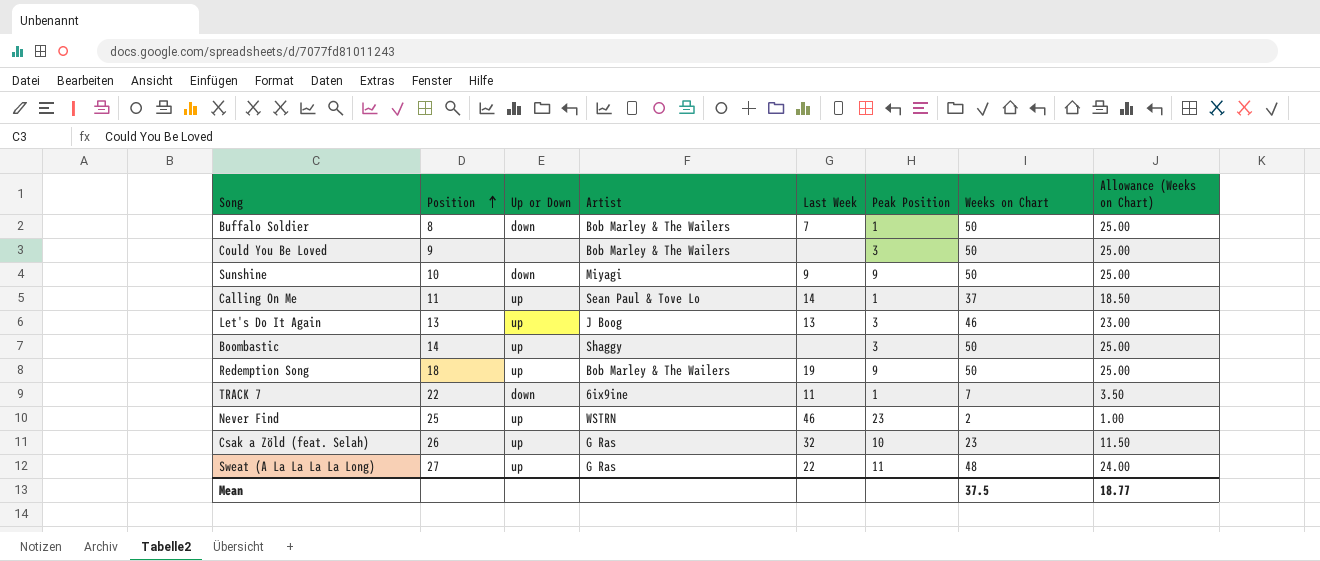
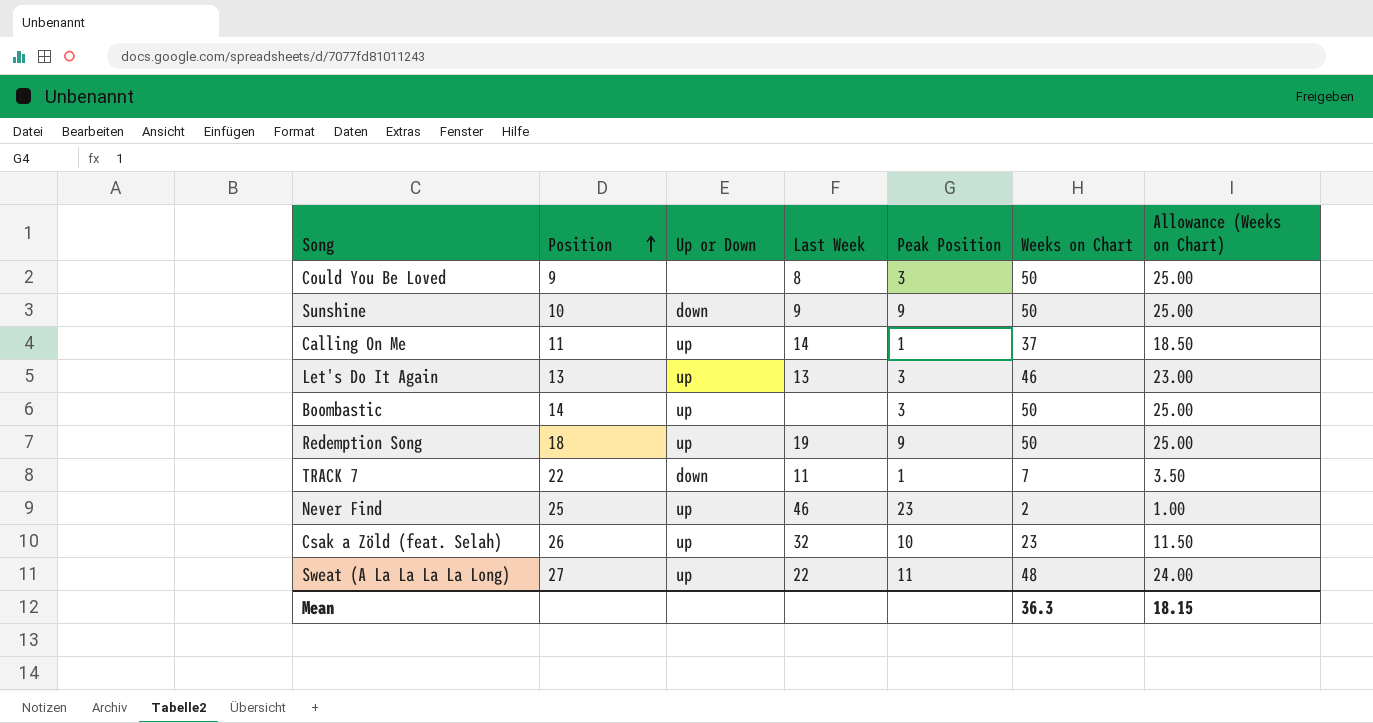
column Artist | position: 4 -> none
row Buffalo Soldier: 8 | down | Bob Marley & The Wailers | 7 | 1 | 50 | 25.00 -> none
Could You Be Loved | Last Week: none -> 8
Mean | Weeks on Chart: 37.5 -> 36.3
Mean | Allowance (Weeks on Chart): 18.77 -> 18.15

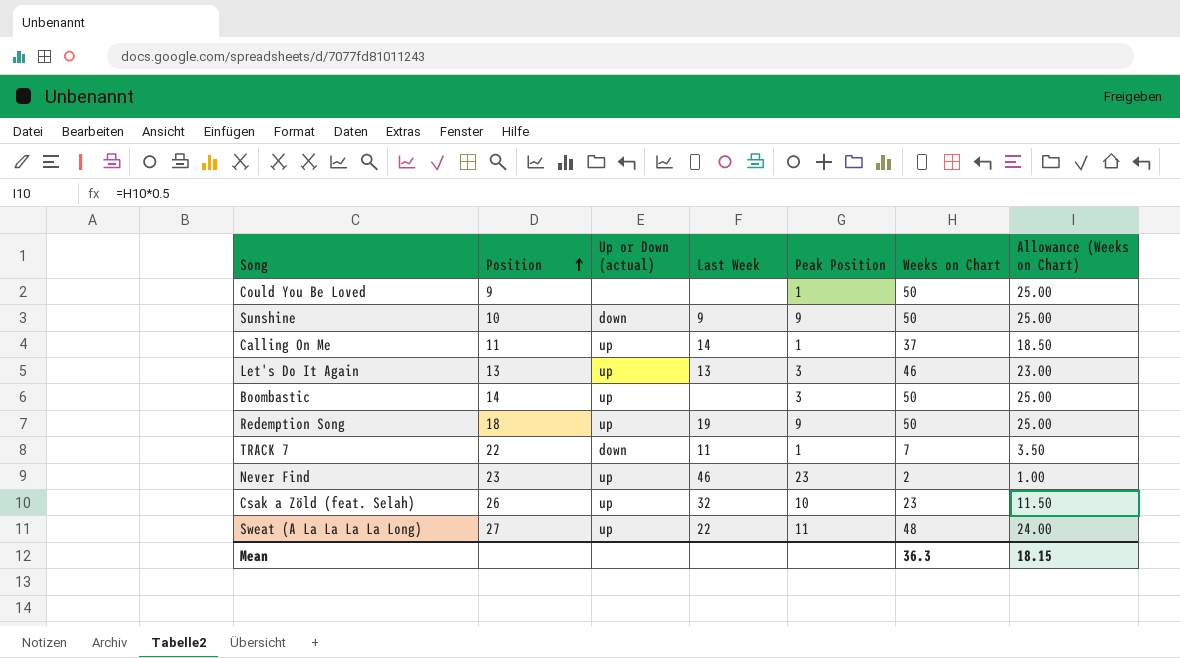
column name: Up or Down -> Up or Down (actual)
Could You Be Loved | Last Week: 8 -> none
Could You Be Loved | Peak Position: 3 -> 1
Never Find | Position: 25 -> 23

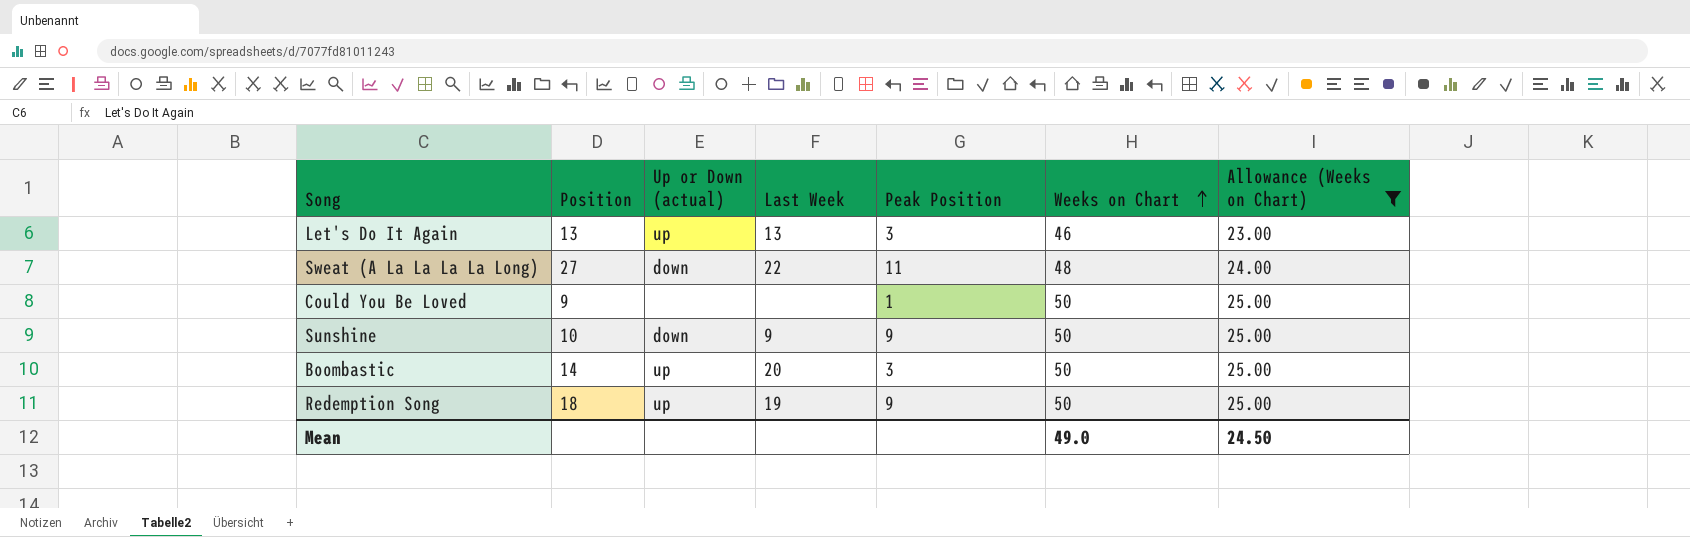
filter: none -> Allowance (Weeks on Chart) >= 23.00
row order: Position ascending -> Weeks on Chart ascending
Sweat (A La La La La Long) | Up or Down (actual): up -> down
Boombastic | Last Week: none -> 20
Mean | Weeks on Chart: 36.3 -> 49.0
Mean | Allowance (Weeks on Chart): 18.15 -> 24.50

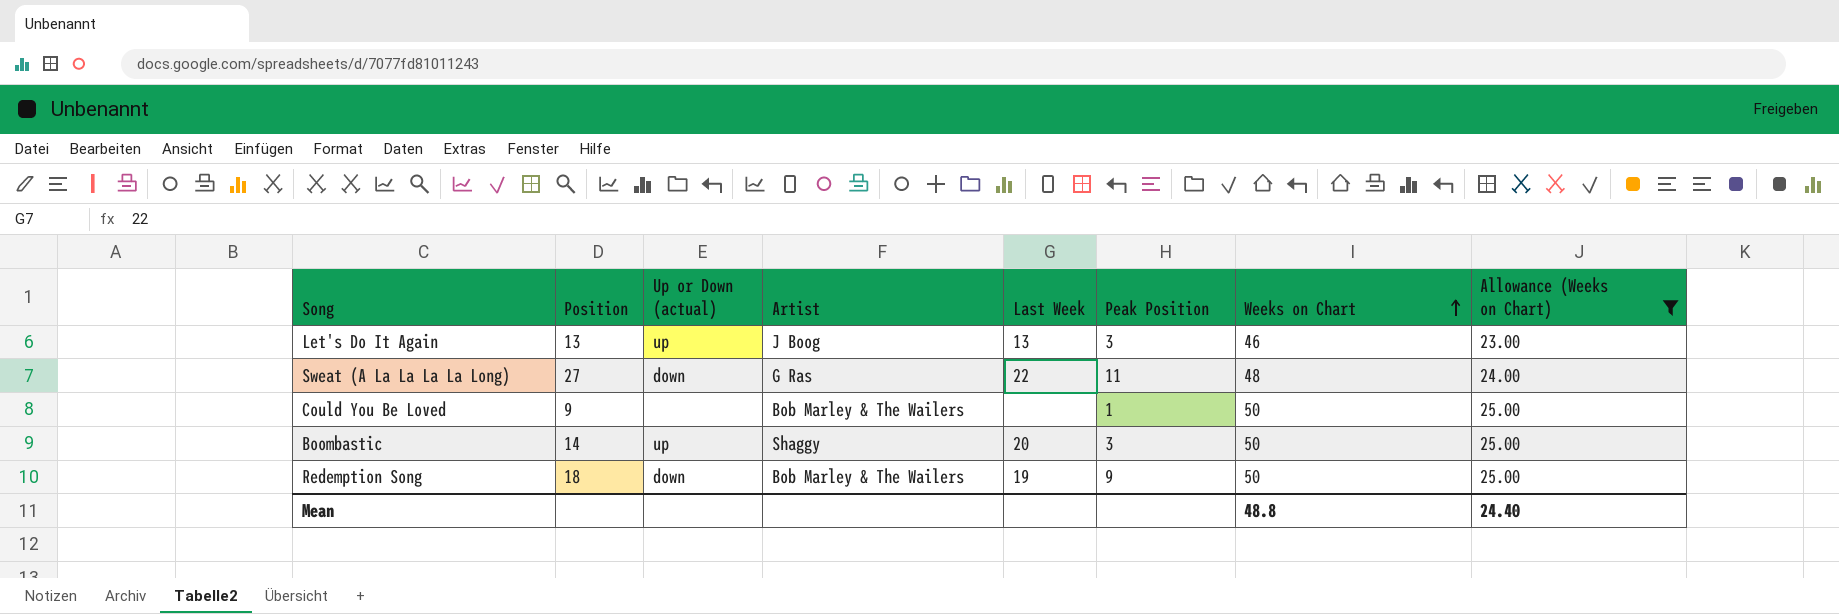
column Artist | position: none -> 4
row Sunshine: 10 | down | 9 | 9 | 50 | 25.00 -> none
Redemption Song | Up or Down (actual): up -> down
Mean | Weeks on Chart: 49.0 -> 48.8
Mean | Allowance (Weeks on Chart): 24.50 -> 24.40

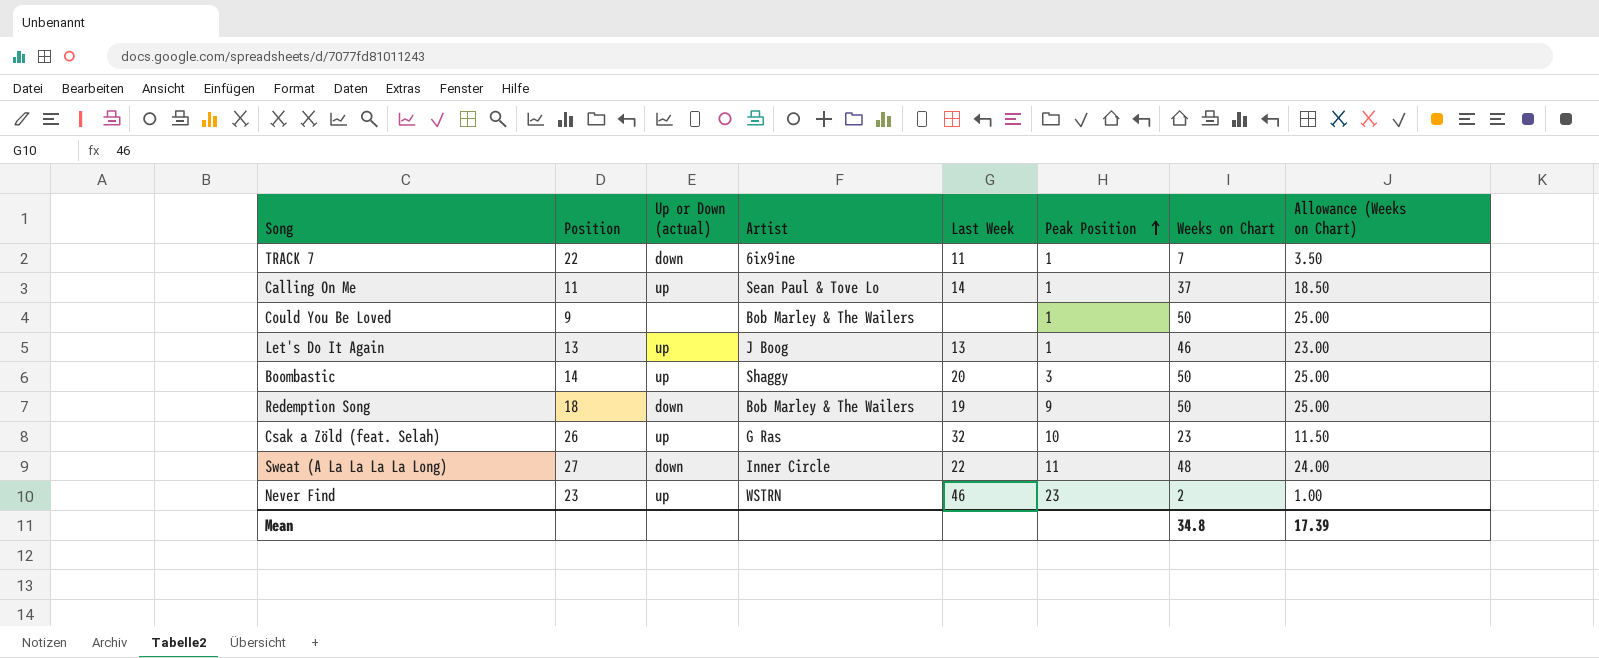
filter: Allowance (Weeks on Chart) >= 23.00 -> none
row order: Weeks on Chart ascending -> Peak Position ascending
Let's Do It Again | Peak Position: 3 -> 1
Sweat (A La La La La Long) | Artist: G Ras -> Inner Circle
Mean | Weeks on Chart: 48.8 -> 34.8
Mean | Allowance (Weeks on Chart): 24.40 -> 17.39

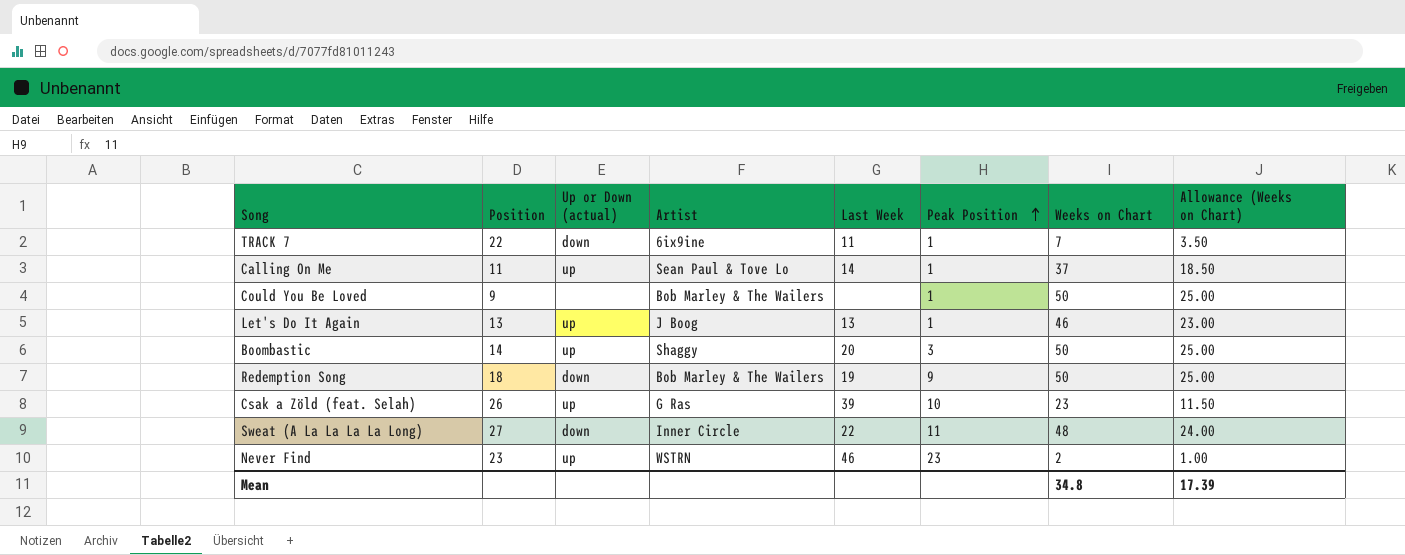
Csak a Zöld (feat. Selah) | Last Week: 32 -> 39

